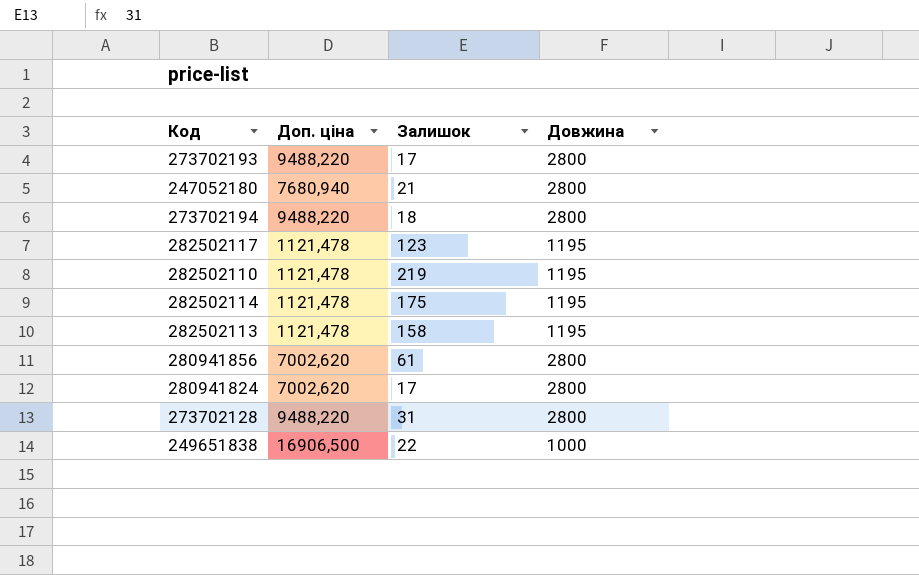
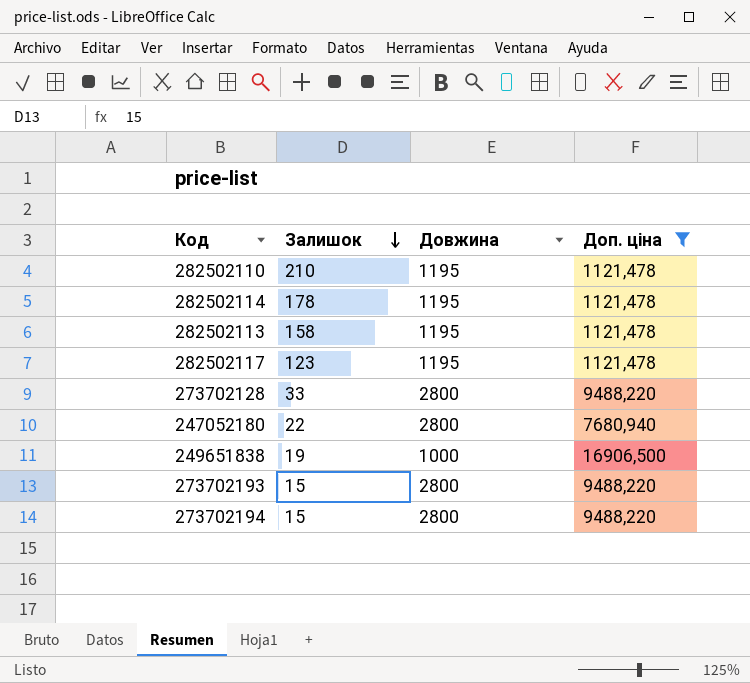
filter: none -> Доп. ціна != 7002,620
row order: none -> Залишок descending
column Доп. ціна | position: 2 -> 4
282502110 | Залишок: 219 -> 210
282502114 | Залишок: 175 -> 178
273702128 | Залишок: 31 -> 33
247052180 | Залишок: 21 -> 22
249651838 | Залишок: 22 -> 19
273702193 | Залишок: 17 -> 15
273702194 | Залишок: 18 -> 15

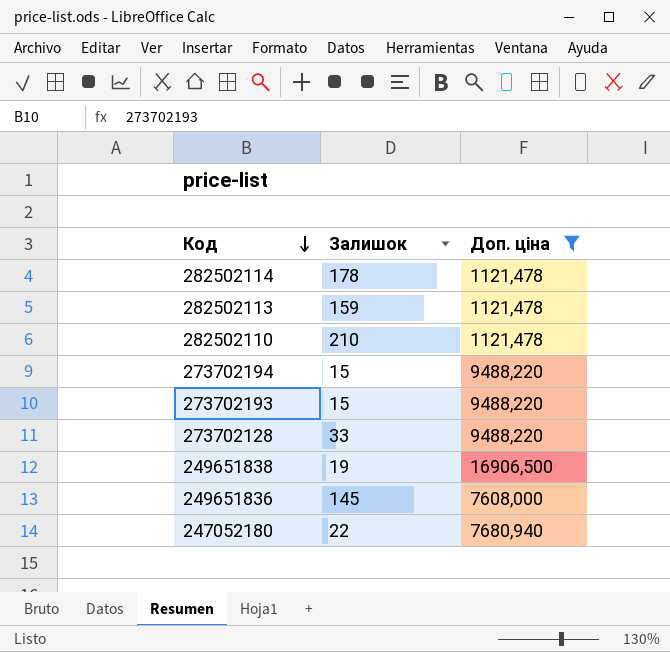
row order: Залишок descending -> Код descending
column Довжина | position: 3 -> none
row 282502117: 123 | 1195 | 1121,478 -> none
282502113 | Залишок: 158 -> 159
row 249651836: none -> 145 | 7608,000

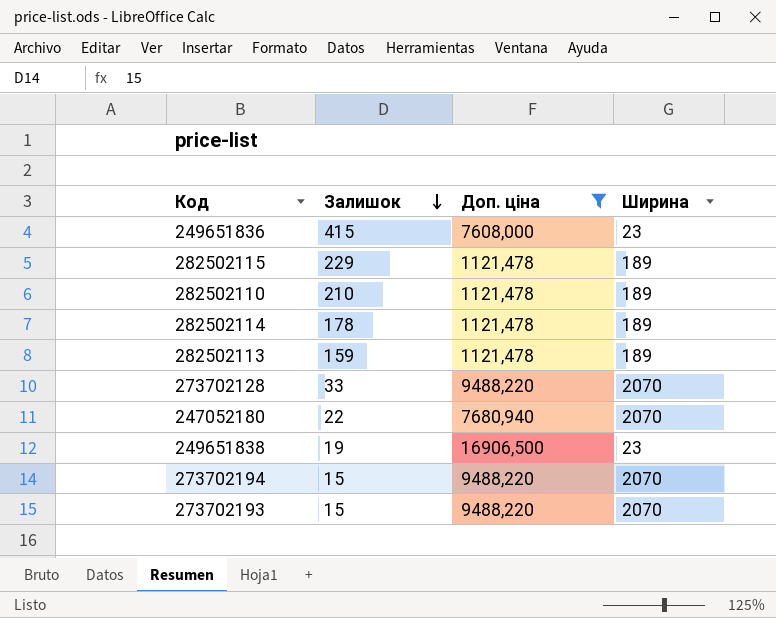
row order: Код descending -> Залишок descending
column Ширина | position: none -> 4
249651836 | Залишок: 145 -> 415
row 282502115: none -> 229 | 1121,478 | 189

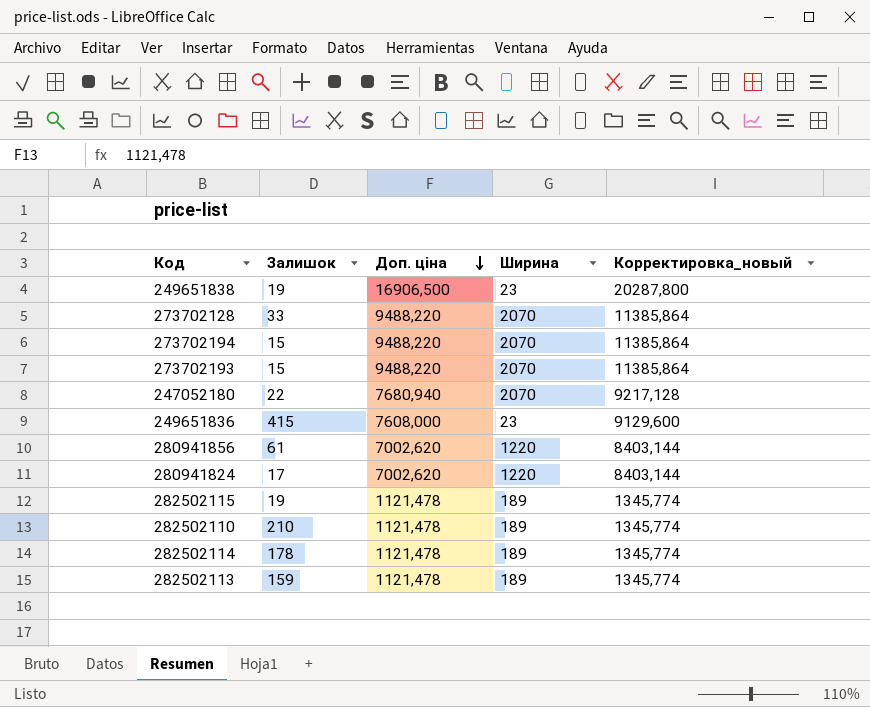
filter: Доп. ціна != 7002,620 -> none
row order: Залишок descending -> Доп. ціна descending
column Корректировка_новый | formula: none -> [Доп. ціна] * 1,2
282502115 | Залишок: 229 -> 19

